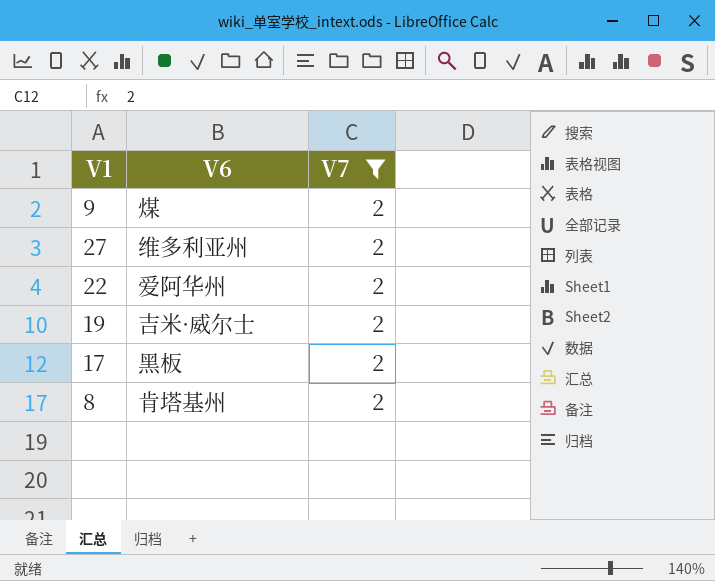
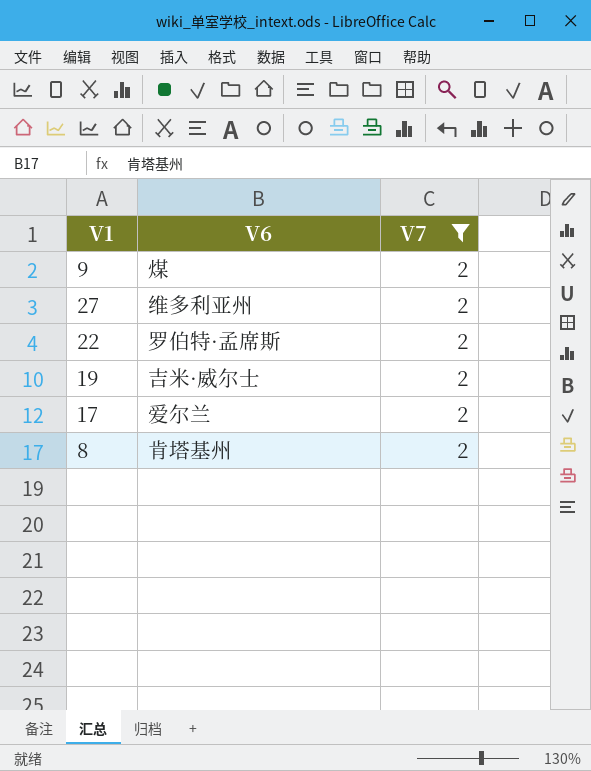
22 | V6: 爱阿华州 -> 罗伯特·孟席斯
17 | V6: 黑板 -> 爱尔兰

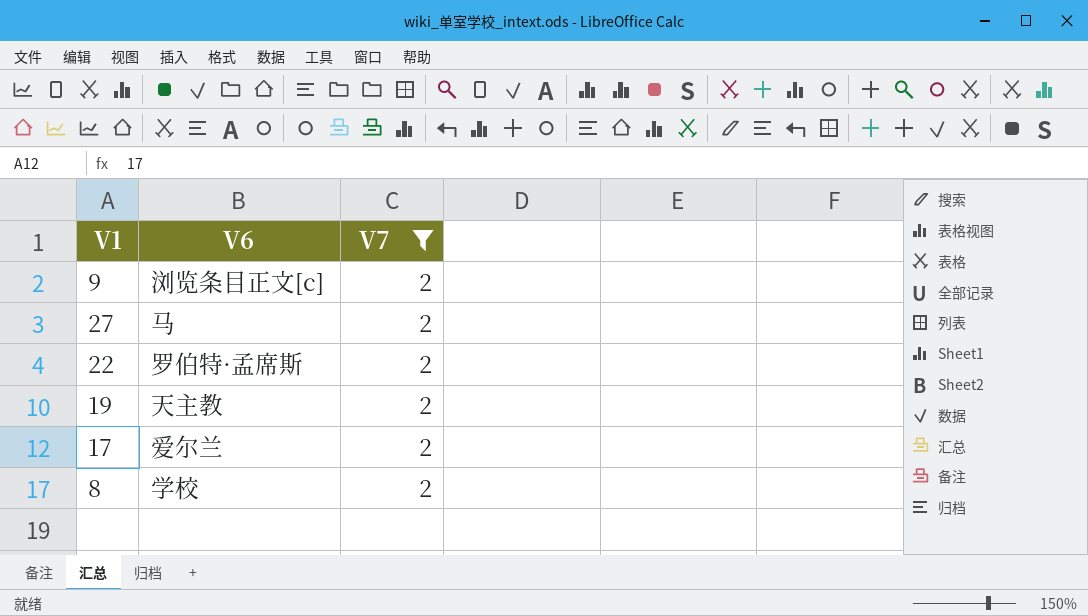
9 | V6: 煤 -> 浏览条目正文[c]
27 | V6: 维多利亚州 -> 马
19 | V6: 吉米·威尔士 -> 天主教
8 | V6: 肯塔基州 -> 学校

